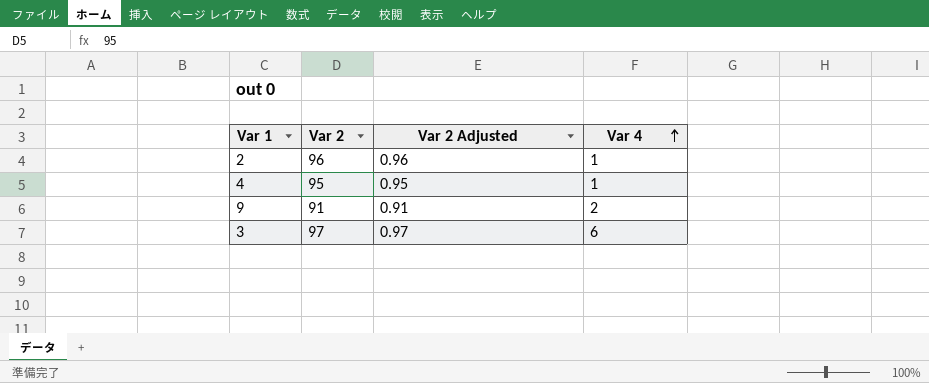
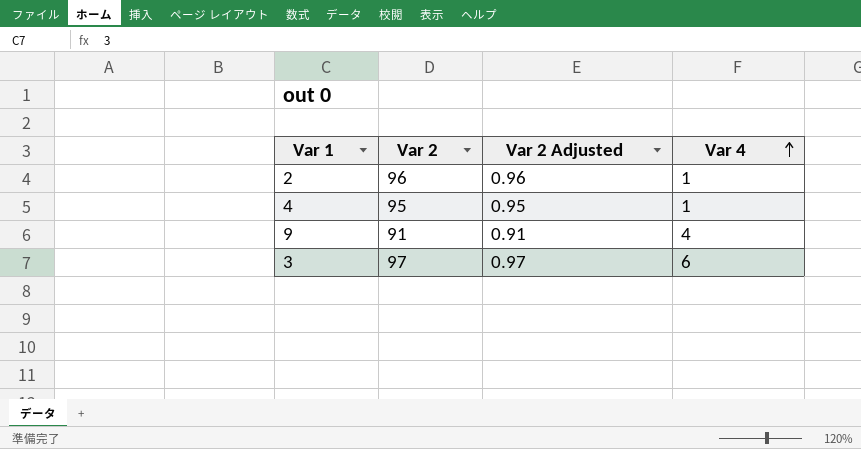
9 | Var 4: 2 -> 4

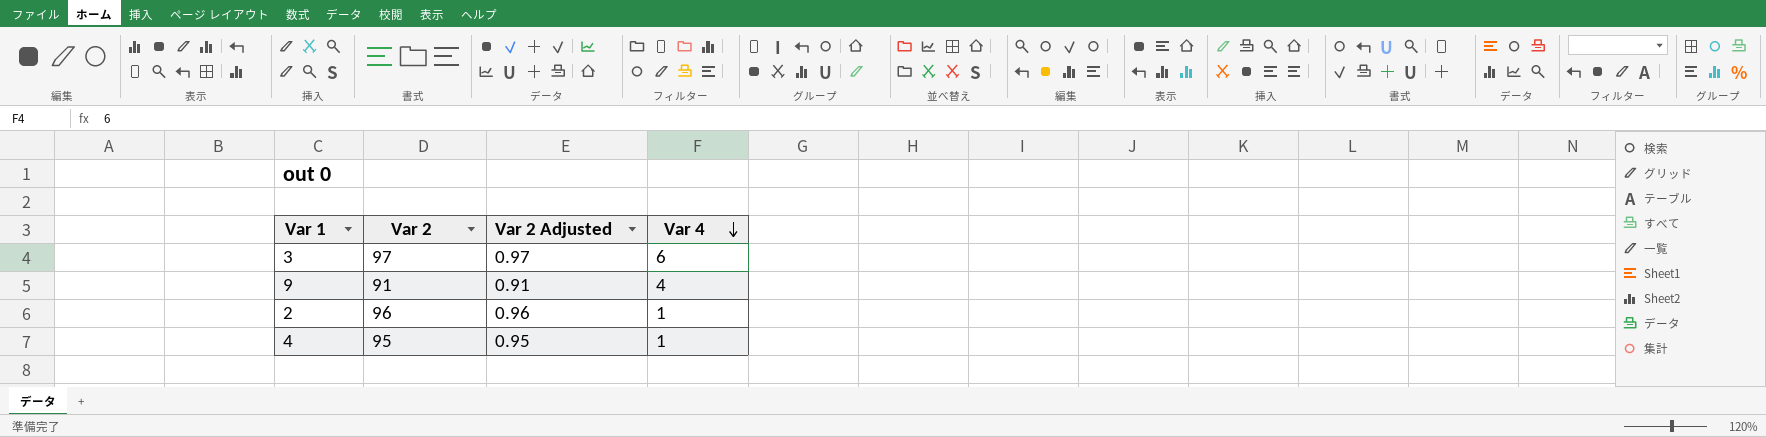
row order: Var 4 ascending -> Var 4 descending

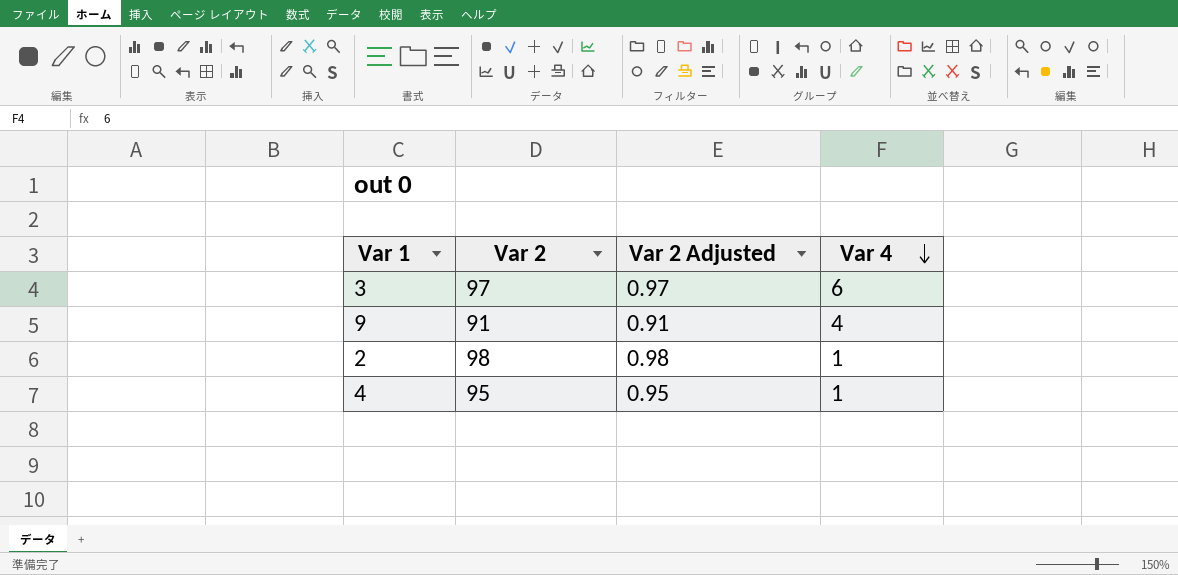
2 | Var 2: 96 -> 98
2 | Var 2 Adjusted: 0.96 -> 0.98

